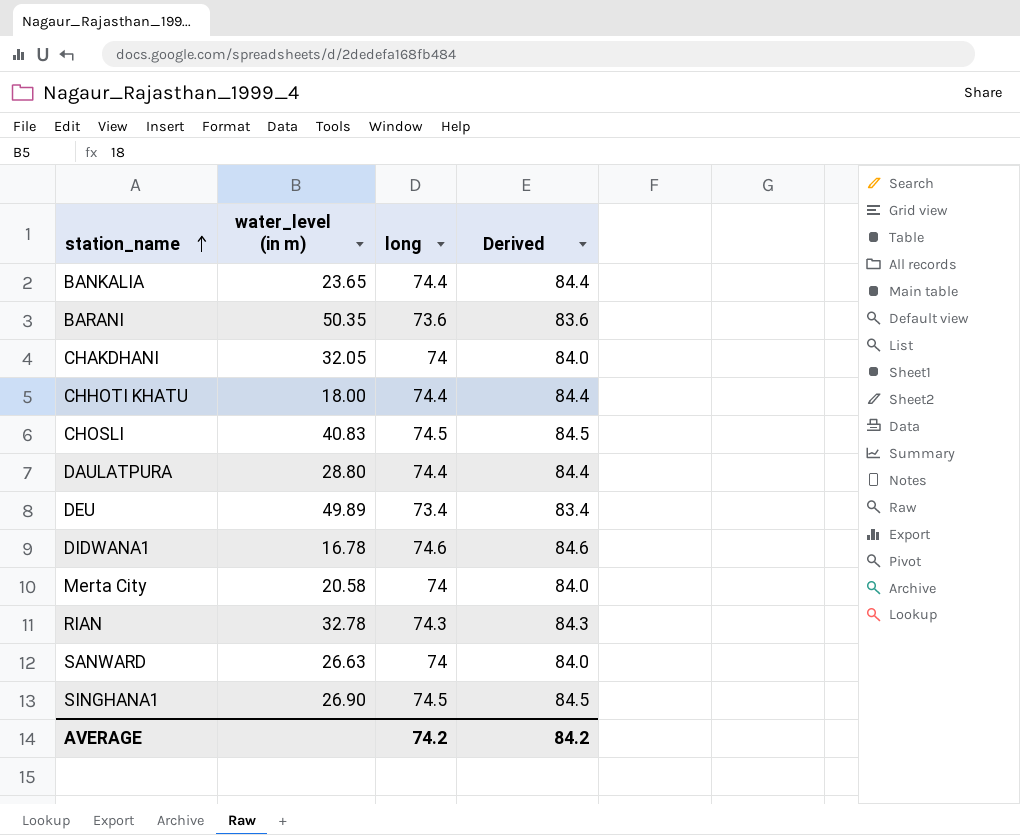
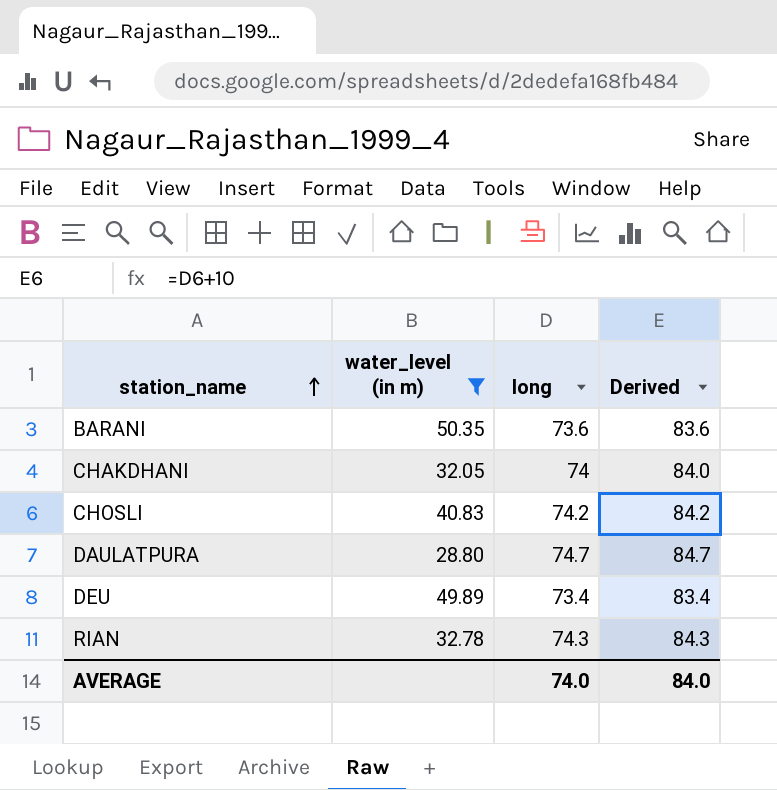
filter: none -> water_level (in m) >= 28.80
CHOSLI | long: 74.5 -> 74.2
CHOSLI | Derived: 84.5 -> 84.2
DAULATPURA | long: 74.4 -> 74.7
DAULATPURA | Derived: 84.4 -> 84.7
AVERAGE | long: 74.2 -> 74.0
AVERAGE | Derived: 84.2 -> 84.0

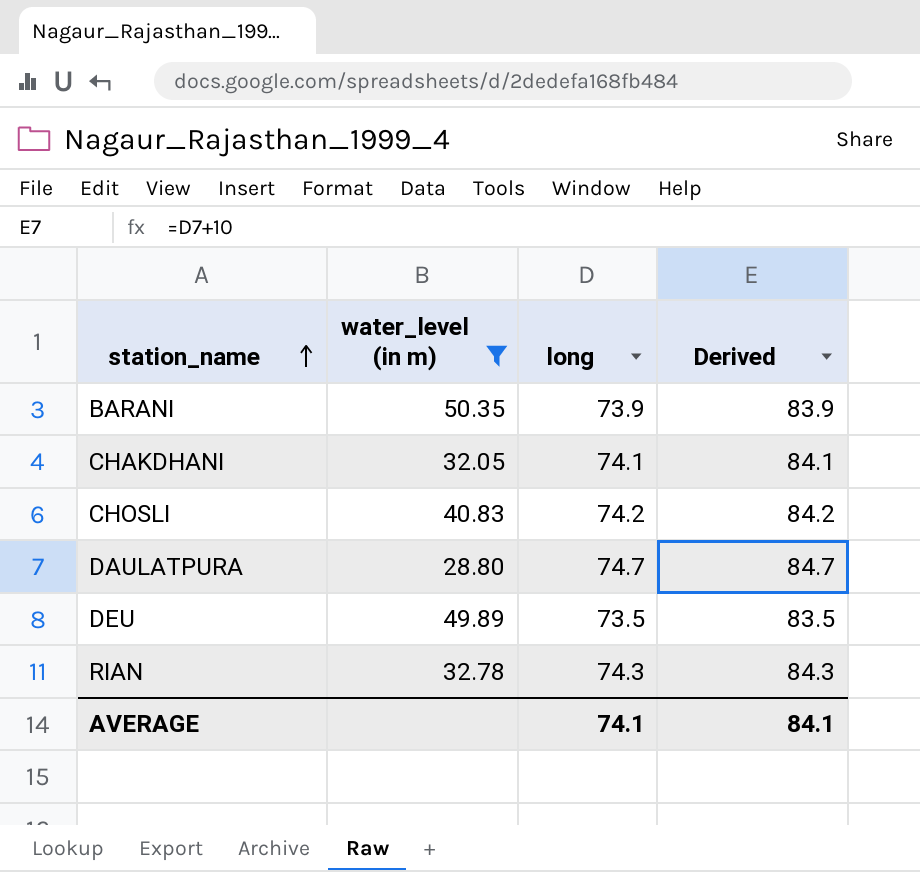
BARANI | long: 73.6 -> 73.9
BARANI | Derived: 83.6 -> 83.9
CHAKDHANI | long: 74 -> 74.1
CHAKDHANI | Derived: 84.0 -> 84.1
DEU | long: 73.4 -> 73.5
DEU | Derived: 83.4 -> 83.5
AVERAGE | long: 74.0 -> 74.1
AVERAGE | Derived: 84.0 -> 84.1

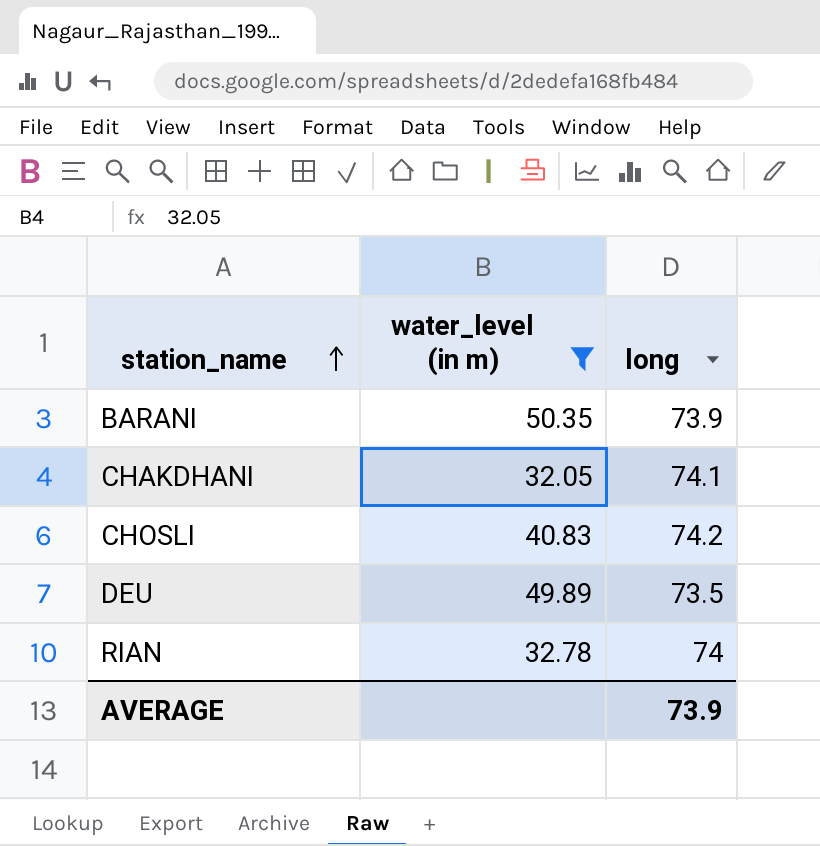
column Derived | formula: [long] + 10 -> none
row DAULATPURA: 28.80 | 74.7 | 84.7 -> none
RIAN | long: 74.3 -> 74
AVERAGE | long: 74.1 -> 73.9

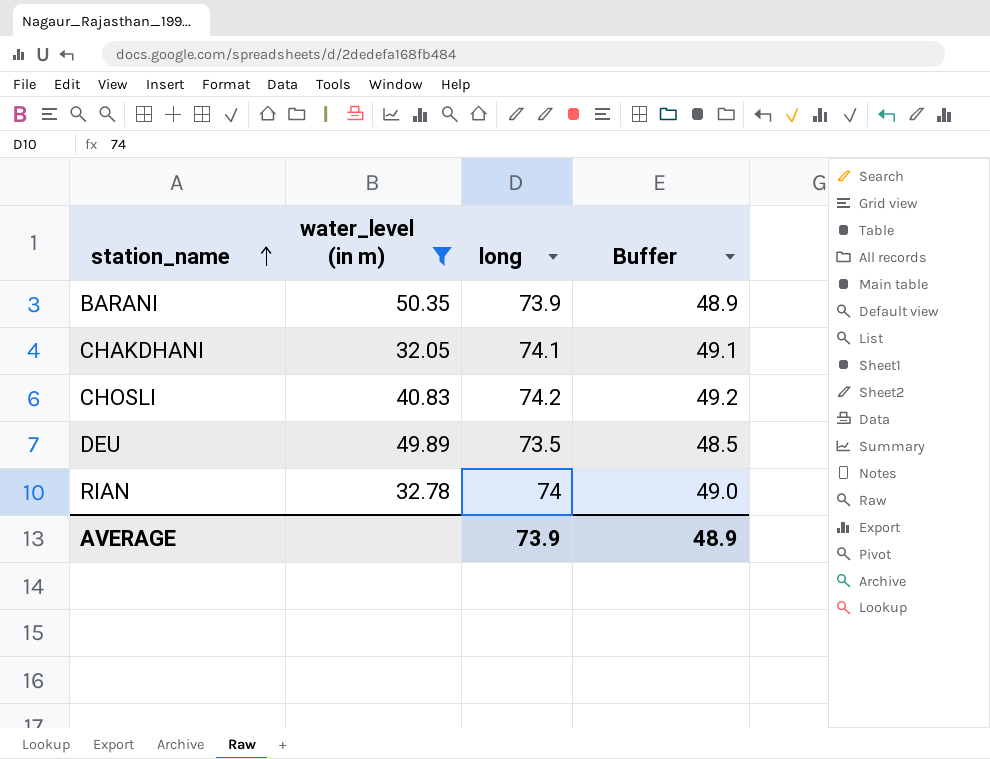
column Buffer | formula: none -> [long] - 25

